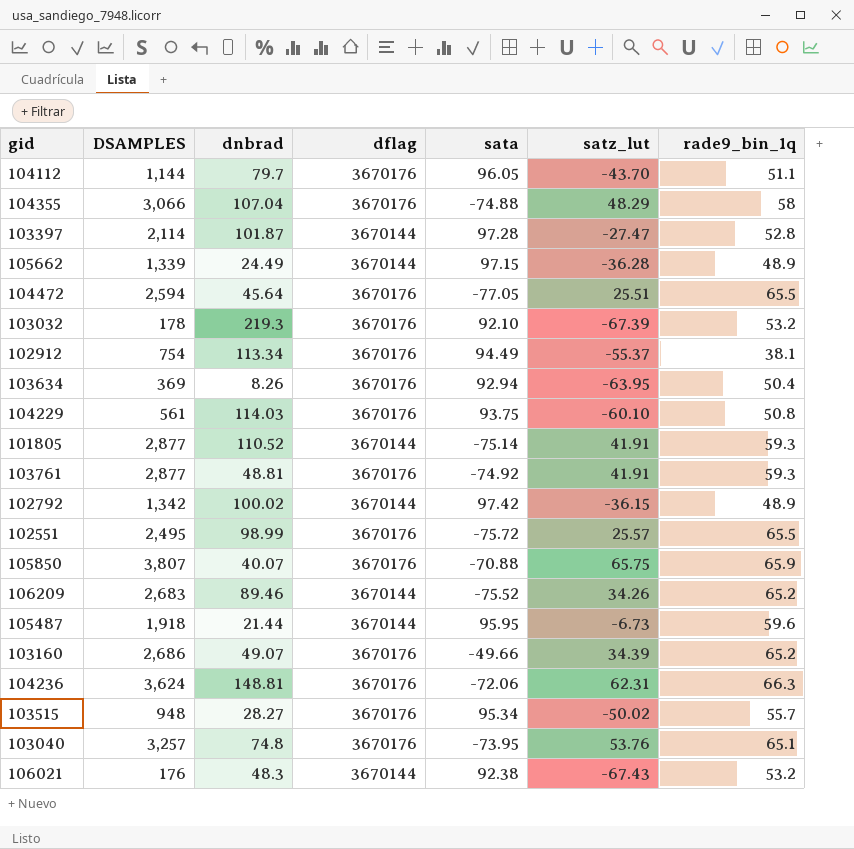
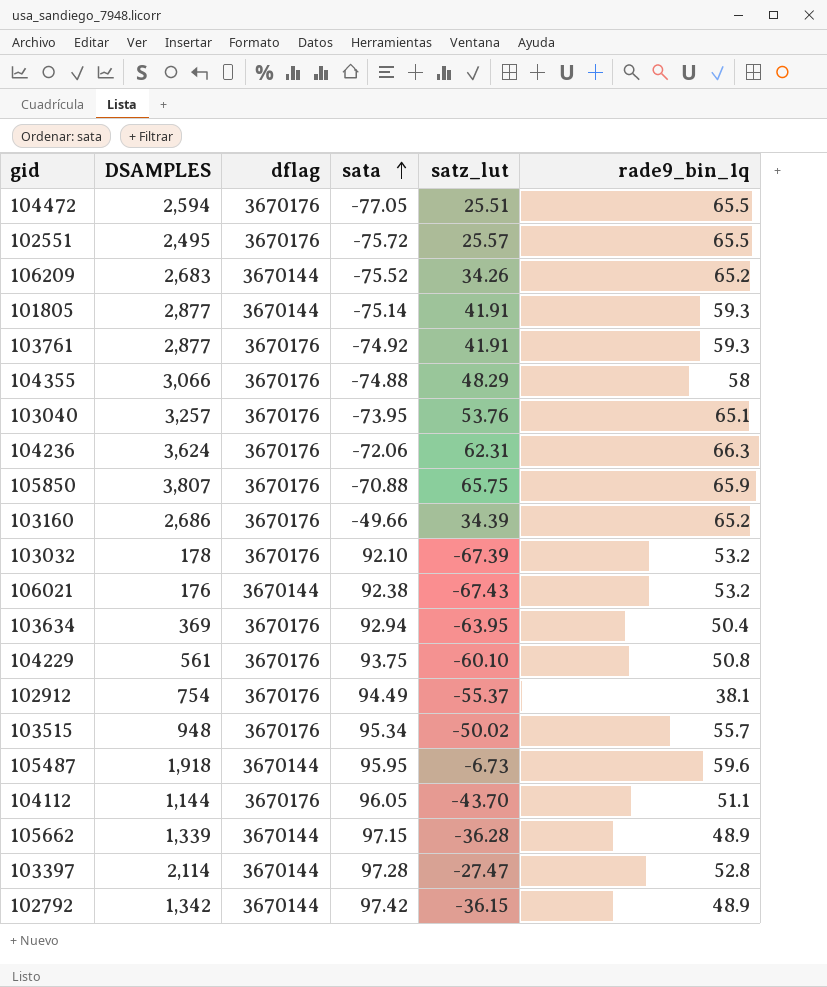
row order: none -> sata ascending
column dnbrad | position: 3 -> none

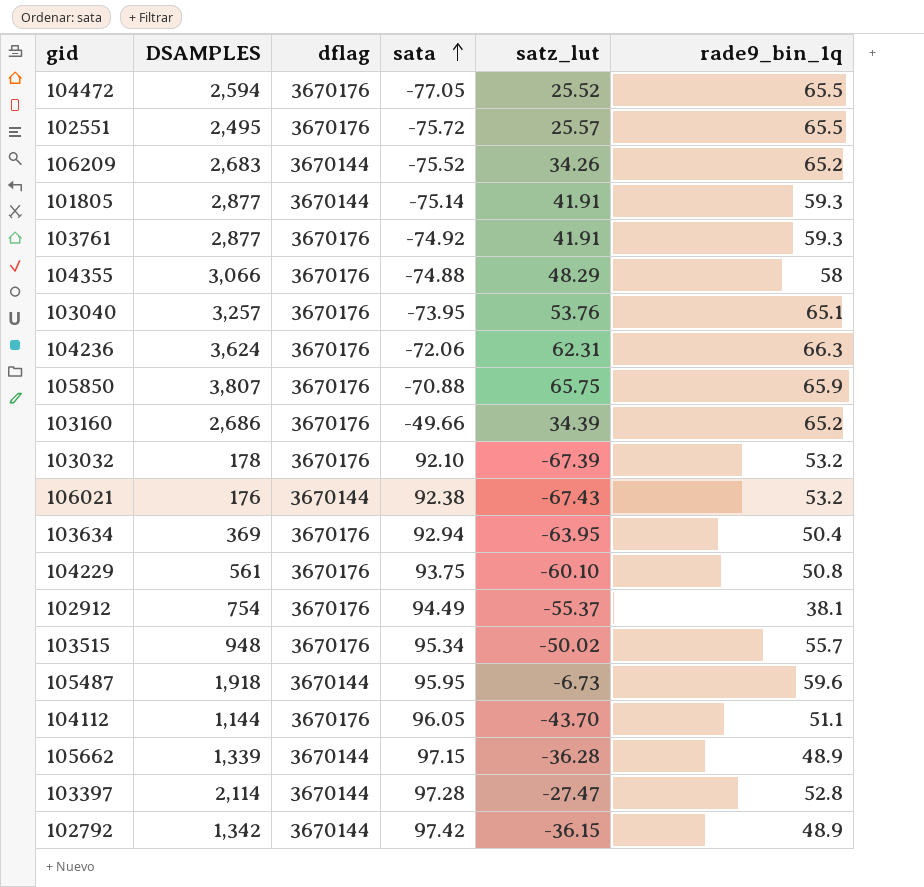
104472 | satz_lut: 25.51 -> 25.52

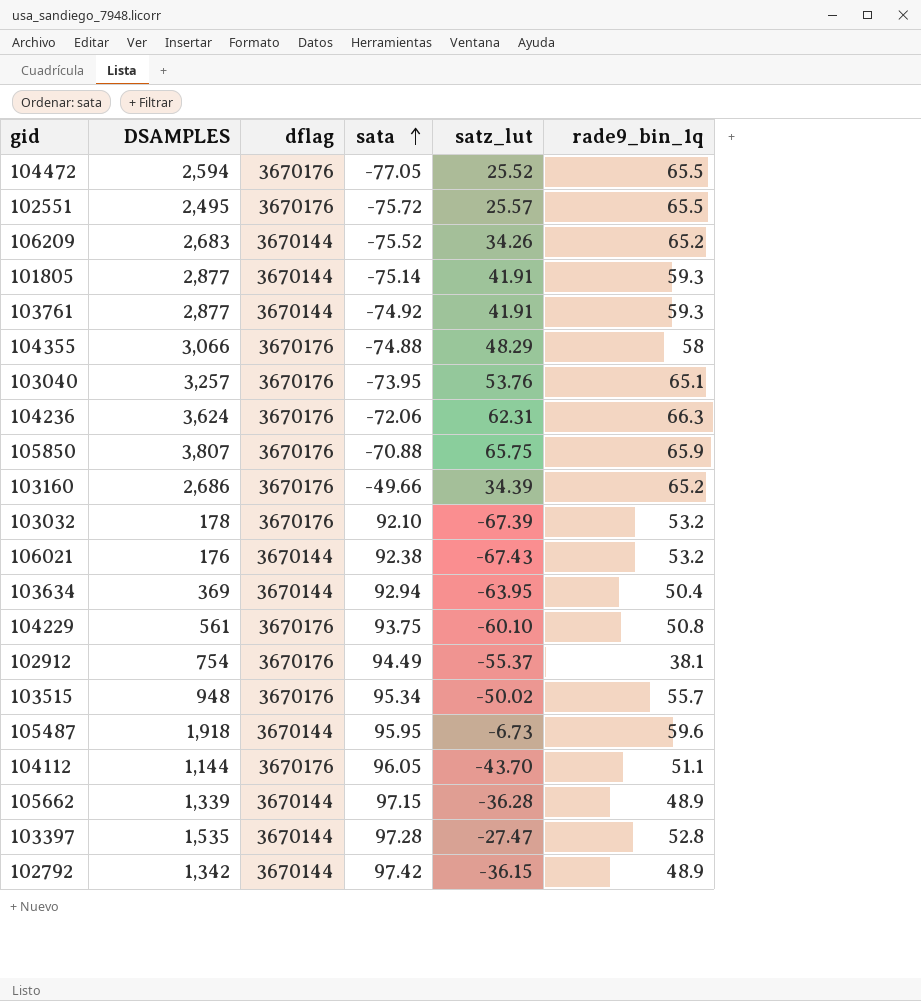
103761 | dflag: 3670176 -> 3670144
103634 | dflag: 3670176 -> 3670144
103397 | DSAMPLES: 2,114 -> 1,535

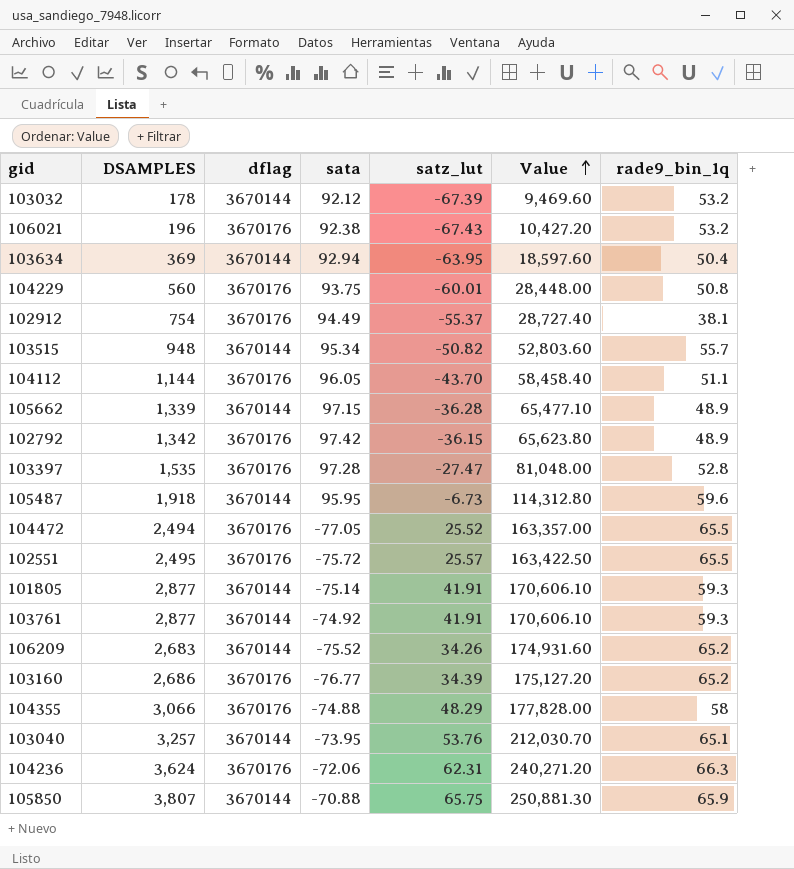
row order: sata ascending -> Value ascending
column Value | formula: none -> [DSAMPLES] * [rade9_bin_1q]
103032 | dflag: 3670176 -> 3670144
103032 | sata: 92.10 -> 92.12
106021 | DSAMPLES: 176 -> 196
106021 | dflag: 3670144 -> 3670176
104229 | DSAMPLES: 561 -> 560
104229 | satz_lut: -60.10 -> -60.01
103515 | dflag: 3670176 -> 3670144
103515 | satz_lut: -50.02 -> -50.82
102792 | dflag: 3670144 -> 3670176
103397 | dflag: 3670144 -> 3670176
104472 | DSAMPLES: 2,594 -> 2,494
103160 | sata: -49.66 -> -76.77
103040 | dflag: 3670176 -> 3670144
105850 | dflag: 3670176 -> 3670144

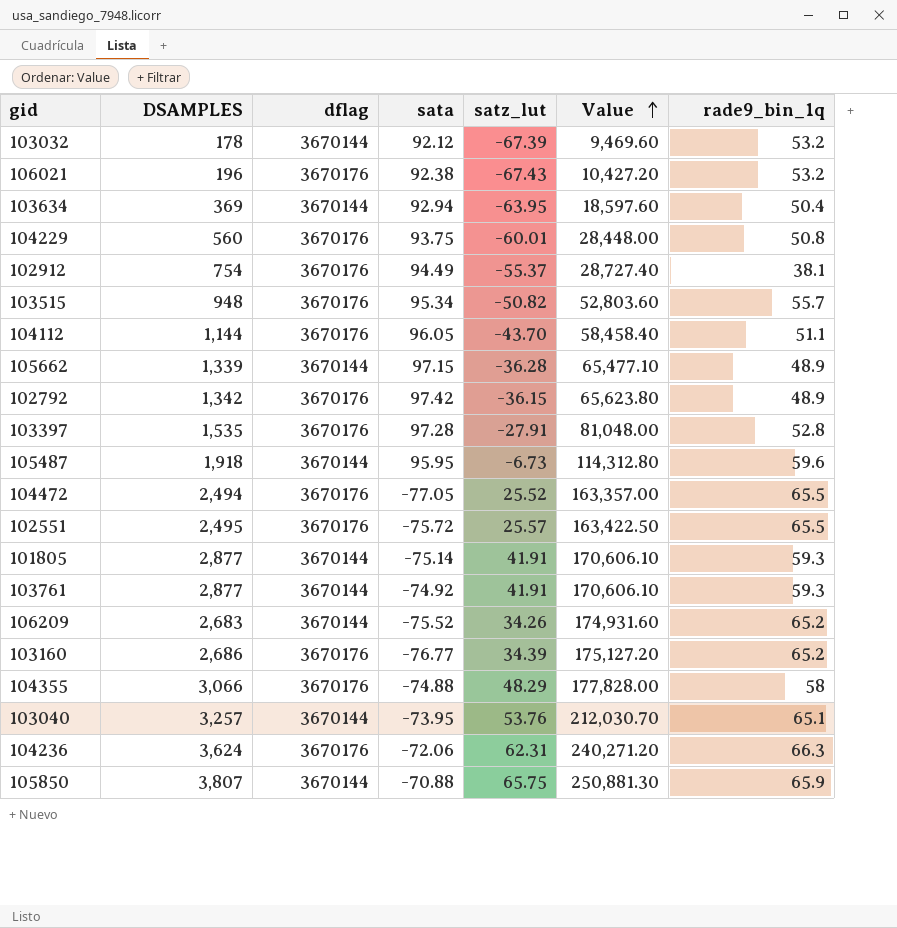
103515 | dflag: 3670144 -> 3670176
103397 | satz_lut: -27.47 -> -27.91

